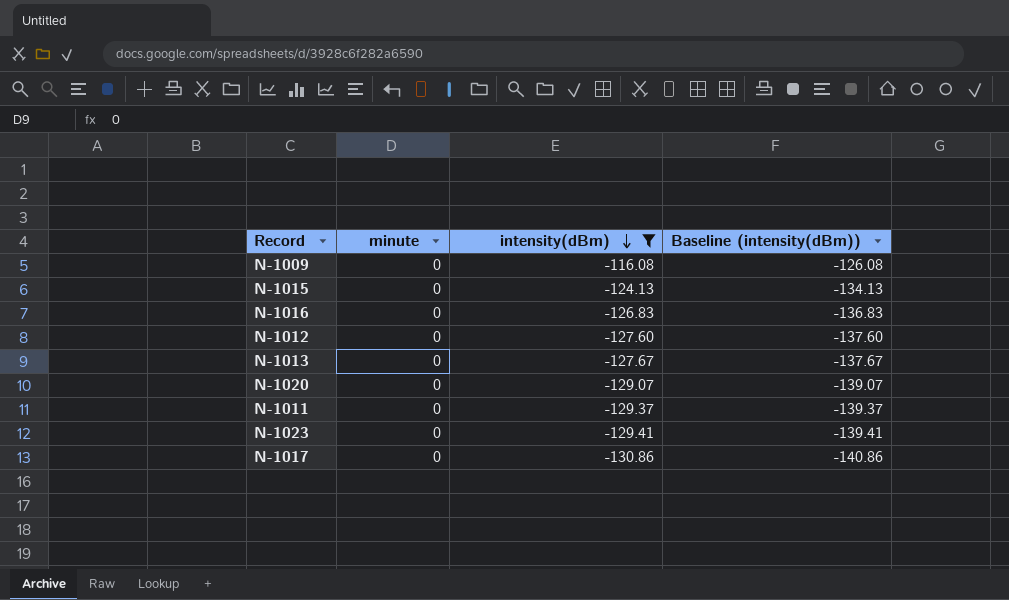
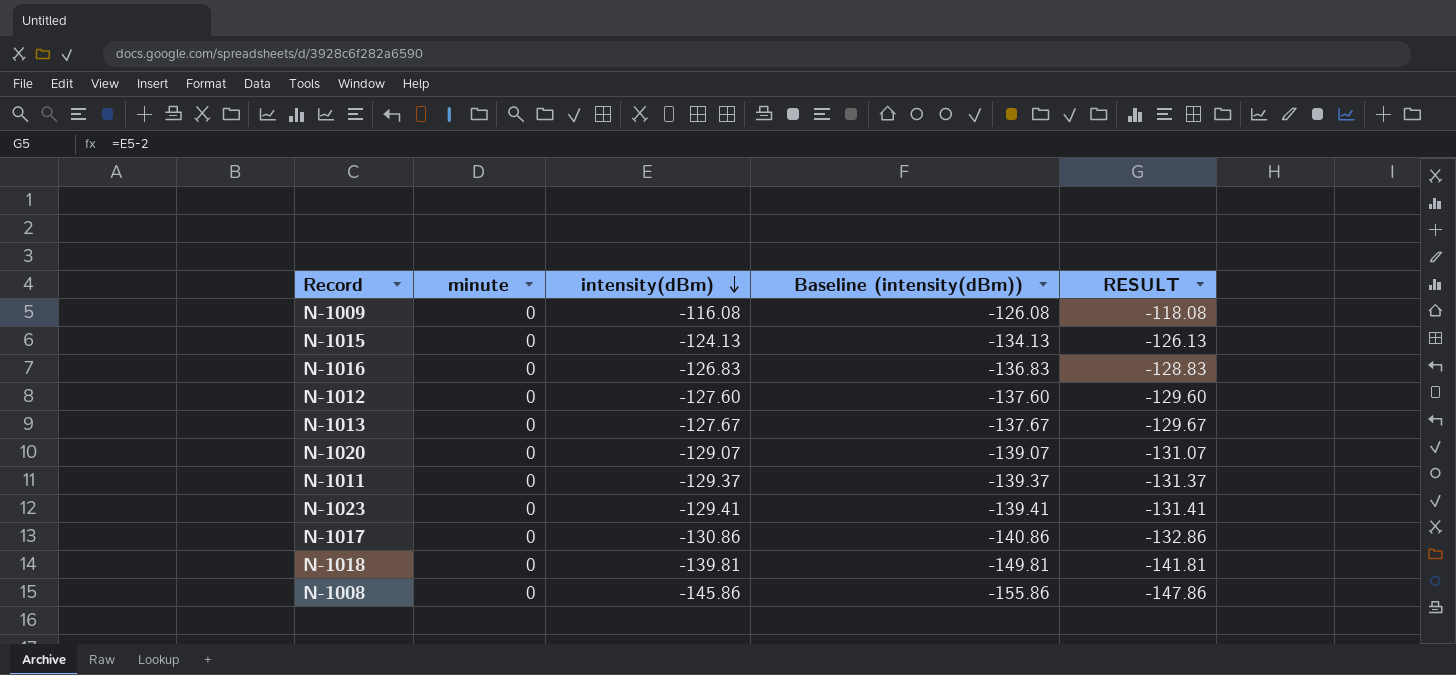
filter: intensity(dBm) >= -130.86 -> none
column RESULT | formula: none -> [intensity(dBm)] - 2

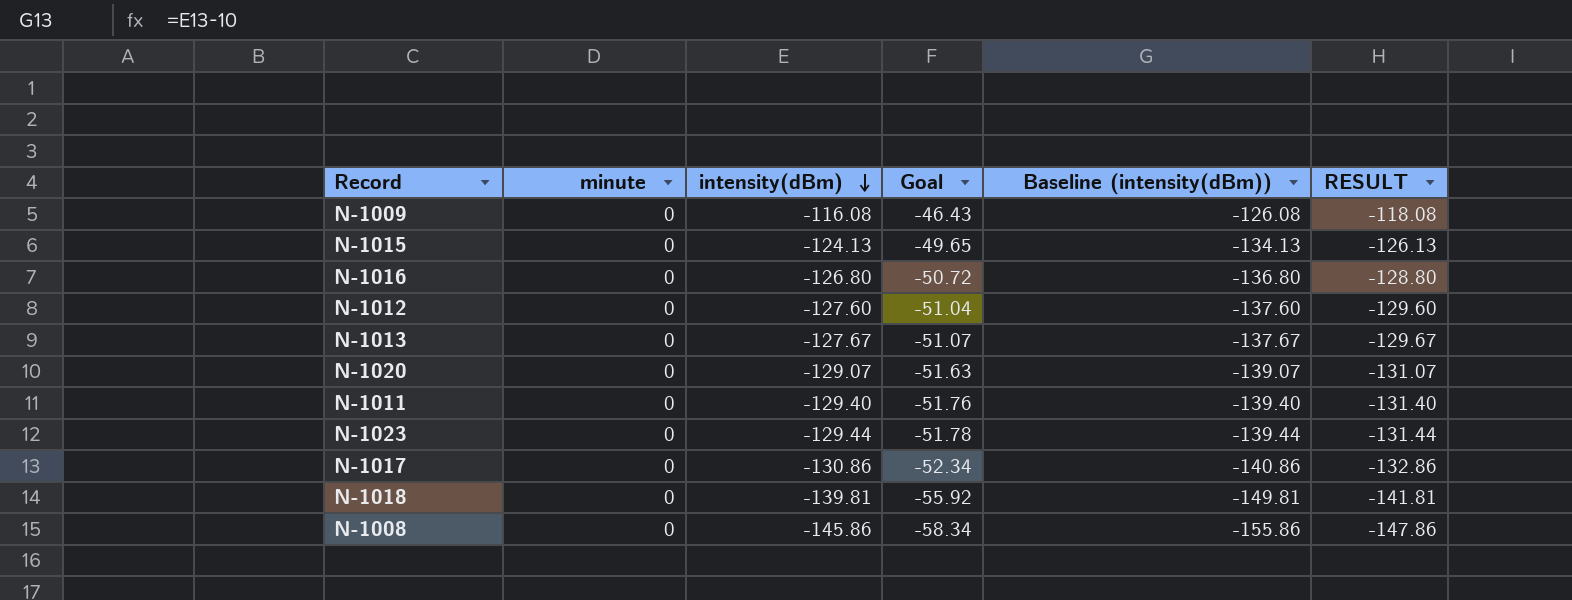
column Goal | formula: none -> [intensity(dBm)] * 0.4
N-1016 | intensity(dBm): -126.83 -> -126.80
N-1016 | Baseline (intensity(dBm)): -136.83 -> -136.80
N-1016 | RESULT: -128.83 -> -128.80
N-1011 | intensity(dBm): -129.37 -> -129.40
N-1011 | Baseline (intensity(dBm)): -139.37 -> -139.40
N-1011 | RESULT: -131.37 -> -131.40
N-1023 | intensity(dBm): -129.41 -> -129.44
N-1023 | Baseline (intensity(dBm)): -139.41 -> -139.44
N-1023 | RESULT: -131.41 -> -131.44

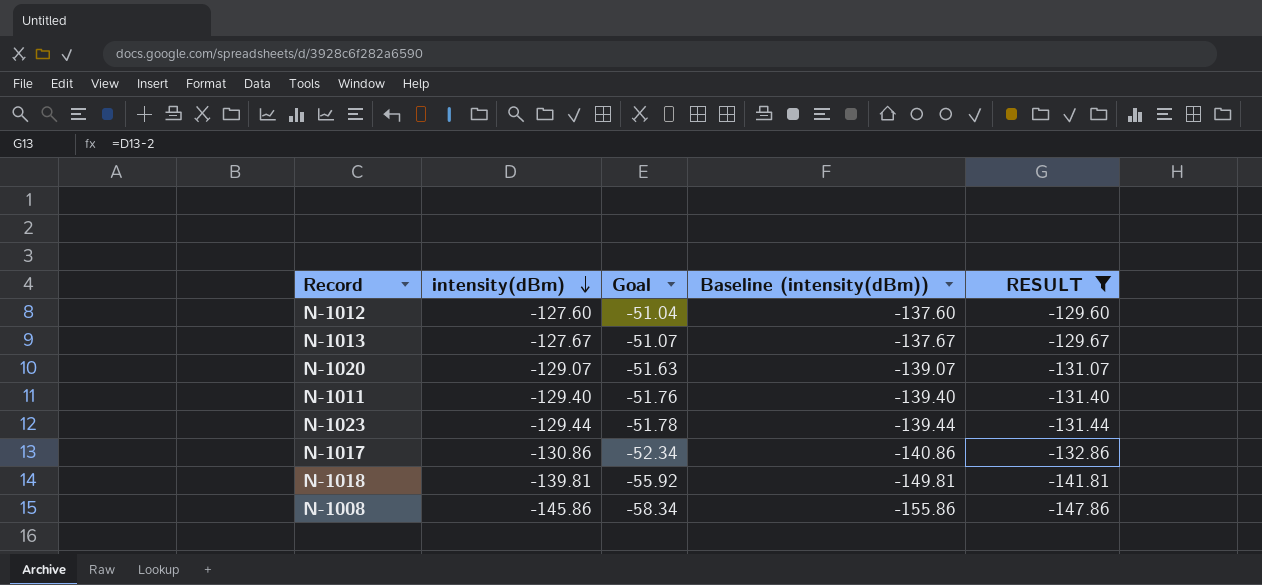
filter: none -> RESULT <= -129.60
column minute | position: 2 -> none

